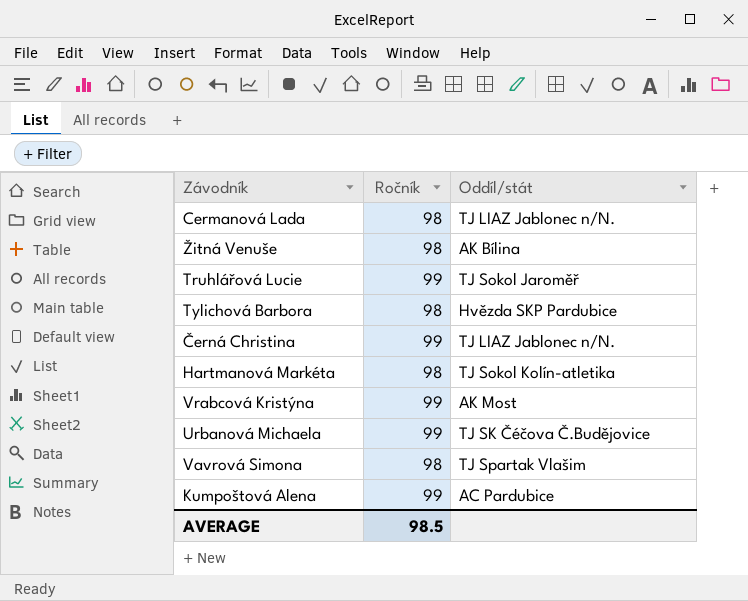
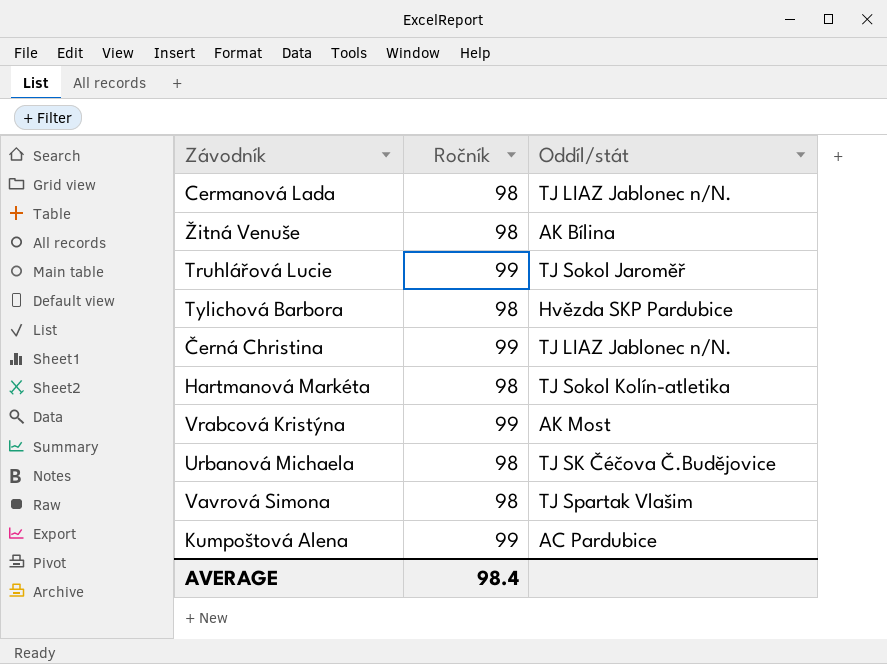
Urbanová Michaela | Ročník: 99 -> 98
AVERAGE | Ročník: 98.5 -> 98.4

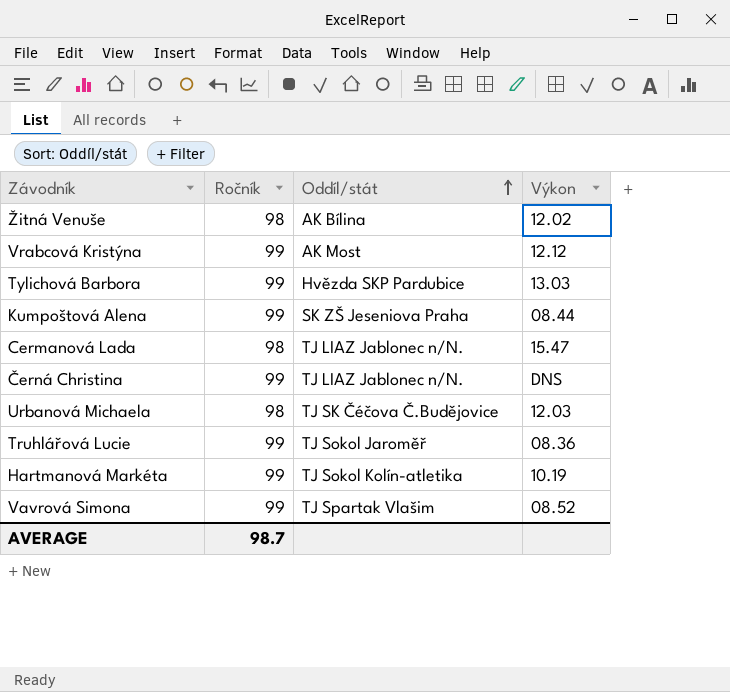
row order: none -> Oddíl/stát ascending
column Výkon | position: none -> 4
Tylichová Barbora | Ročník: 98 -> 99
Kumpoštová Alena | Oddíl/stát: AC Pardubice -> SK ZŠ Jeseniova Praha
Hartmanová Markéta | Ročník: 98 -> 99
Vavrová Simona | Ročník: 98 -> 99
AVERAGE | Ročník: 98.4 -> 98.7

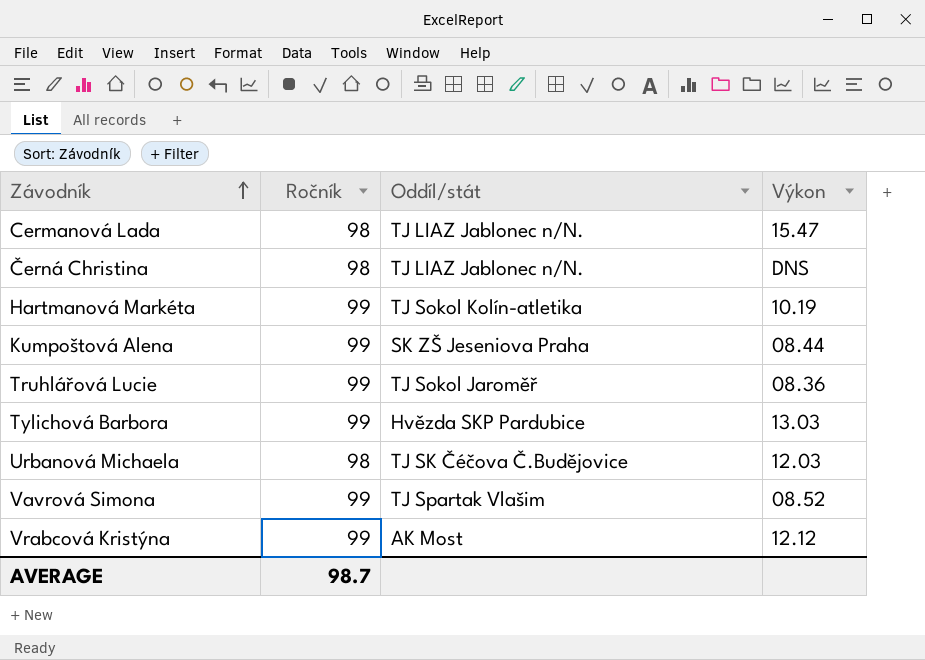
row order: Oddíl/stát ascending -> Závodník ascending
row Žitná Venuše: 98 | AK Bílina | 12.02 -> none
Černá Christina | Ročník: 99 -> 98

